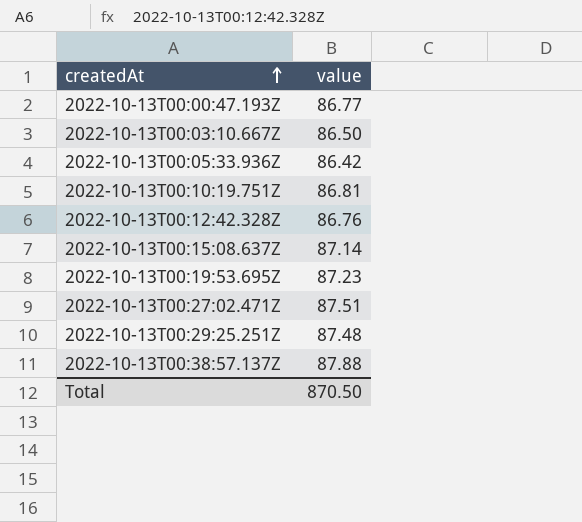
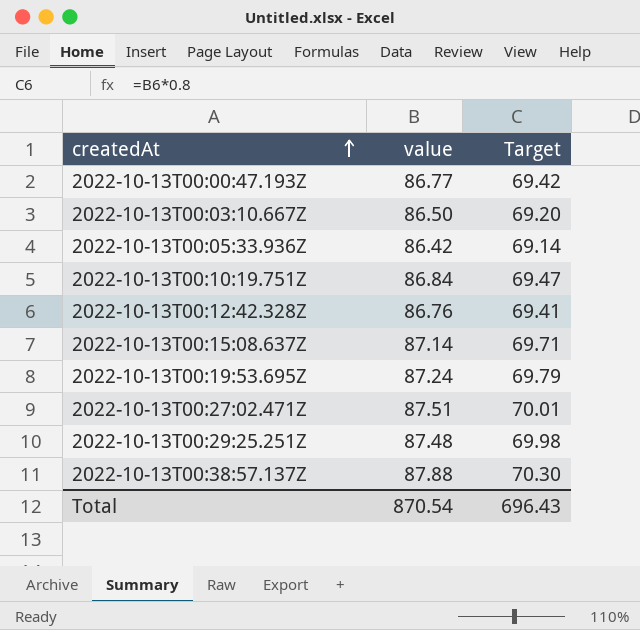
column Target | formula: none -> [value] * 0.8
2022-10-13T00:10:19.751Z | value: 86.81 -> 86.84
2022-10-13T00:19:53.695Z | value: 87.23 -> 87.24
Total | value: 870.50 -> 870.54

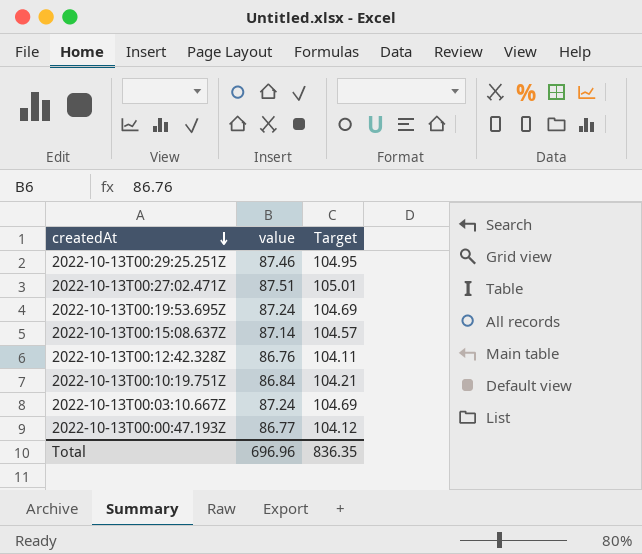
row order: createdAt ascending -> createdAt descending
column Target | formula: [value] * 0.8 -> [value] * 1.2
row 2022-10-13T00:05:33.936Z: 86.42 | 69.14 -> none
row 2022-10-13T00:38:57.137Z: 87.88 | 70.30 -> none
2022-10-13T00:29:25.251Z | value: 87.48 -> 87.46
2022-10-13T00:03:10.667Z | value: 86.50 -> 87.24
Total | value: 870.54 -> 696.96
Total | Target: 696.43 -> 836.35

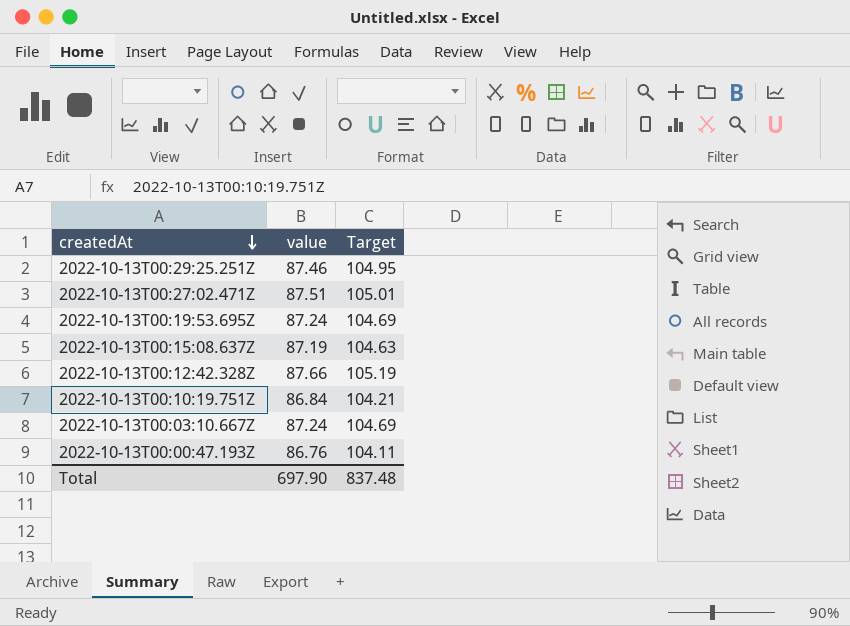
2022-10-13T00:15:08.637Z | value: 87.14 -> 87.19
2022-10-13T00:15:08.637Z | Target: 104.57 -> 104.63
2022-10-13T00:12:42.328Z | value: 86.76 -> 87.66
2022-10-13T00:12:42.328Z | Target: 104.11 -> 105.19
2022-10-13T00:00:47.193Z | value: 86.77 -> 86.76
2022-10-13T00:00:47.193Z | Target: 104.12 -> 104.11
Total | value: 696.96 -> 697.90
Total | Target: 836.35 -> 837.48

